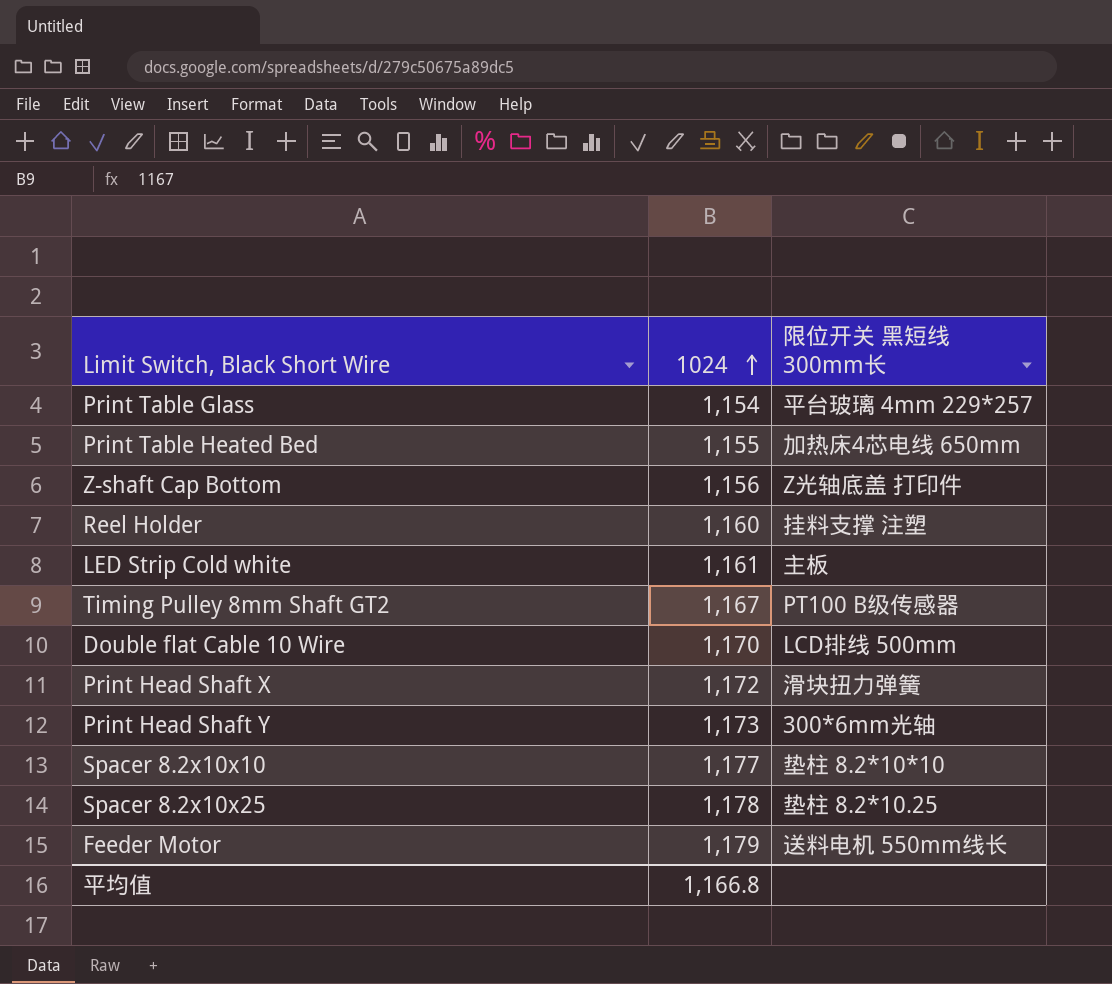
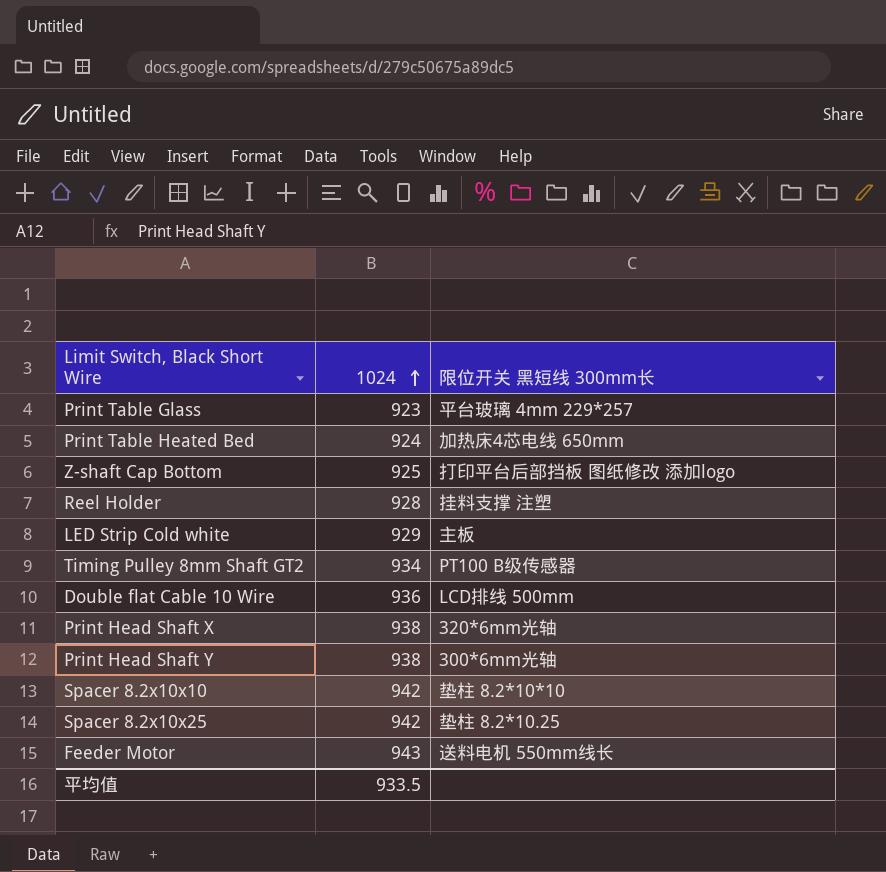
Print Table Glass | 1024: 1,154 -> 923
Print Table Heated Bed | 1024: 1,155 -> 924
Z-shaft Cap Bottom | 1024: 1,156 -> 925
Z-shaft Cap Bottom | 限位开关 黑短线 300mm长: Z光轴底盖 打印件 -> 打印平台后部挡板 图纸修改 添加logo
Reel Holder | 1024: 1,160 -> 928
LED Strip Cold white | 1024: 1,161 -> 929
Timing Pulley 8mm Shaft GT2 | 1024: 1,167 -> 934
Double flat Cable 10 Wire | 1024: 1,170 -> 936
Print Head Shaft X | 1024: 1,172 -> 938
Print Head Shaft X | 限位开关 黑短线 300mm长: 滑块扭力弹簧 -> 320*6mm光轴
Print Head Shaft Y | 1024: 1,173 -> 938
Spacer 8.2x10x10 | 1024: 1,177 -> 942
Spacer 8.2x10x25 | 1024: 1,178 -> 942
Feeder Motor | 1024: 1,179 -> 943
平均值 | 1024: 1,166.8 -> 933.5

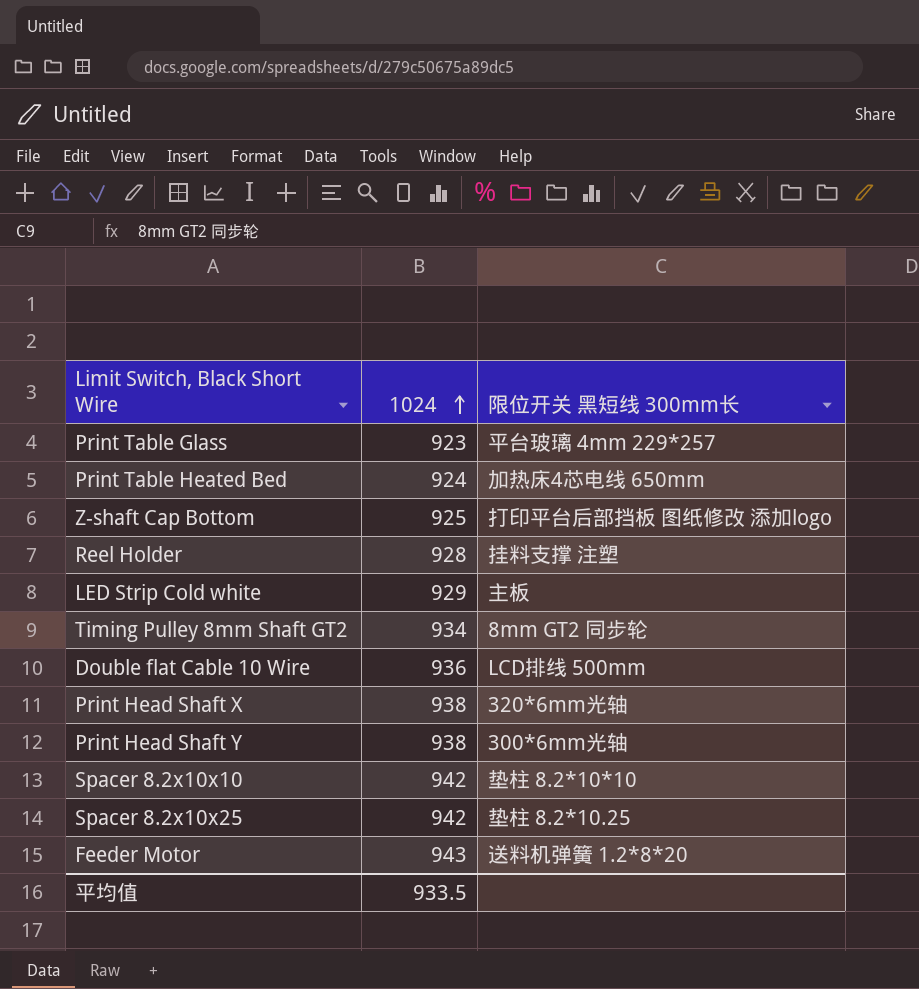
Timing Pulley 8mm Shaft GT2 | 限位开关 黑短线 300mm长: PT100 B级传感器 -> 8mm GT2 同步轮
Feeder Motor | 限位开关 黑短线 300mm长: 送料电机 550mm线长 -> 送料机弹簧 1.2*8*20

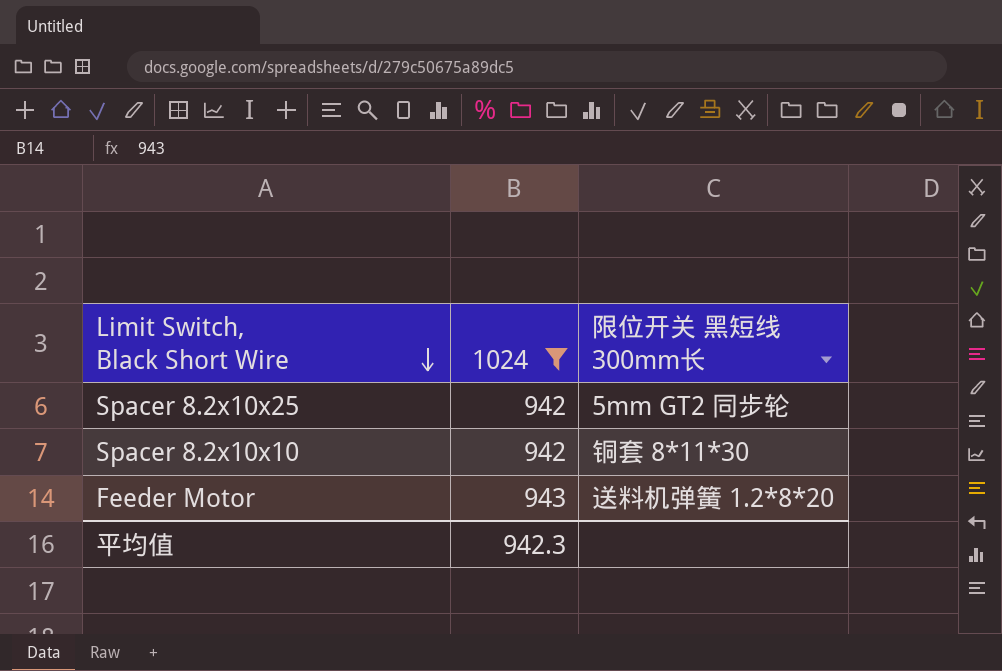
filter: none -> 1024 >= 942
row order: 1024 ascending -> Limit Switch, Black Short Wire descending
Spacer 8.2x10x25 | 限位开关 黑短线 300mm长: 垫柱 8.2*10.25 -> 5mm GT2 同步轮
Spacer 8.2x10x10 | 限位开关 黑短线 300mm长: 垫柱 8.2*10*10 -> 铜套 8*11*30
平均值 | 1024: 933.5 -> 942.3

